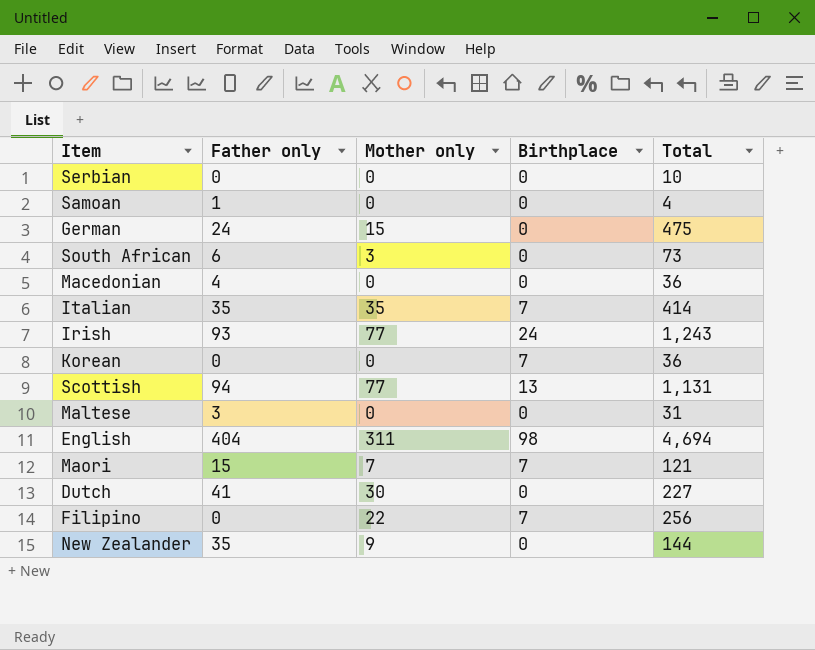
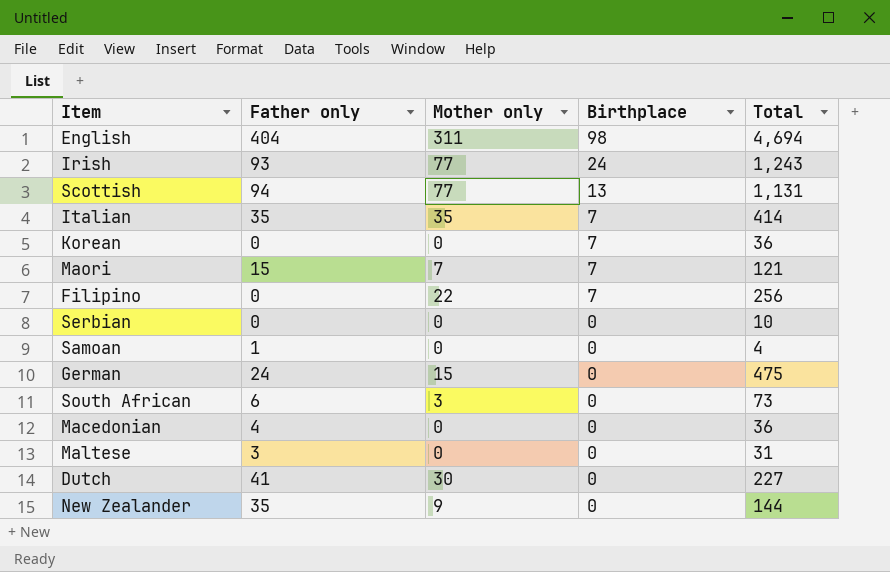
row order: none -> Birthplace descending

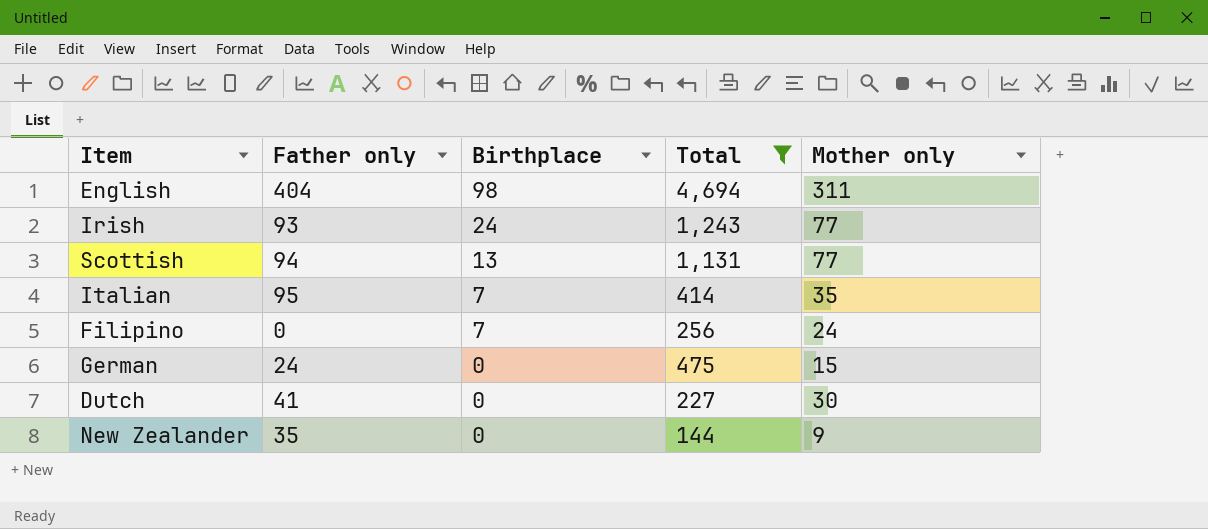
filter: none -> Total >= 144
column Mother only | position: 3 -> 5
Italian | Father only: 35 -> 95
Filipino | Mother only: 22 -> 24

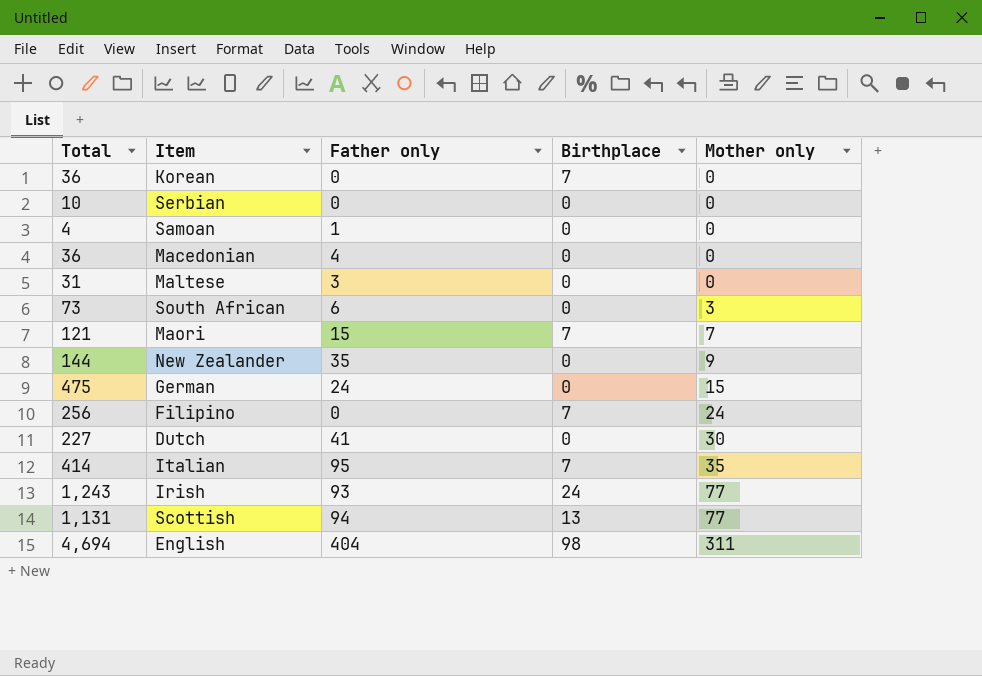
filter: Total >= 144 -> none
row order: Birthplace descending -> Mother only ascending
column Total | position: 4 -> 1

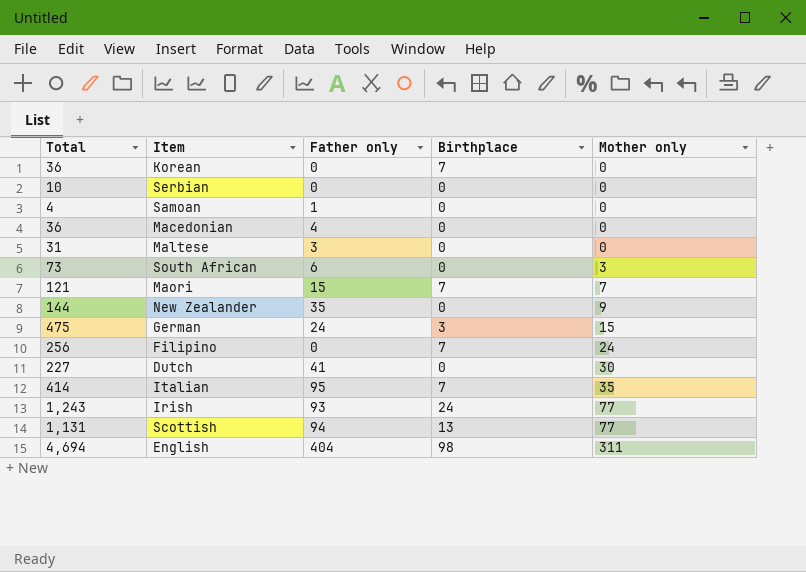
German | Birthplace: 0 -> 3

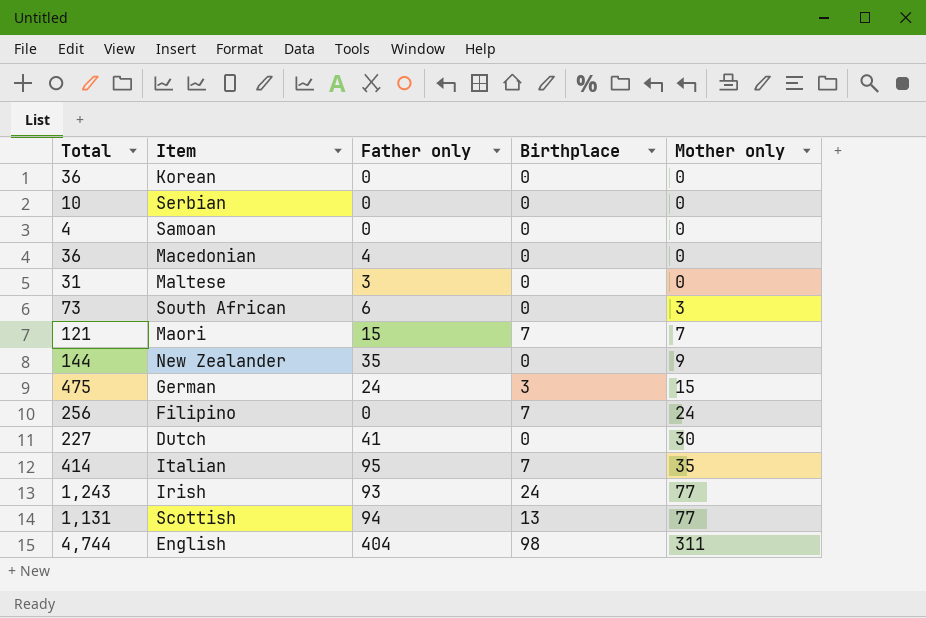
Korean | Birthplace: 7 -> 0
Samoan | Father only: 1 -> 0
English | Total: 4,694 -> 4,744

